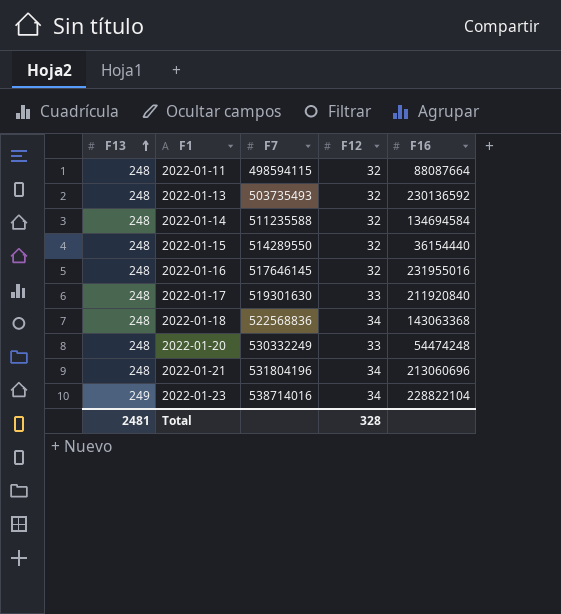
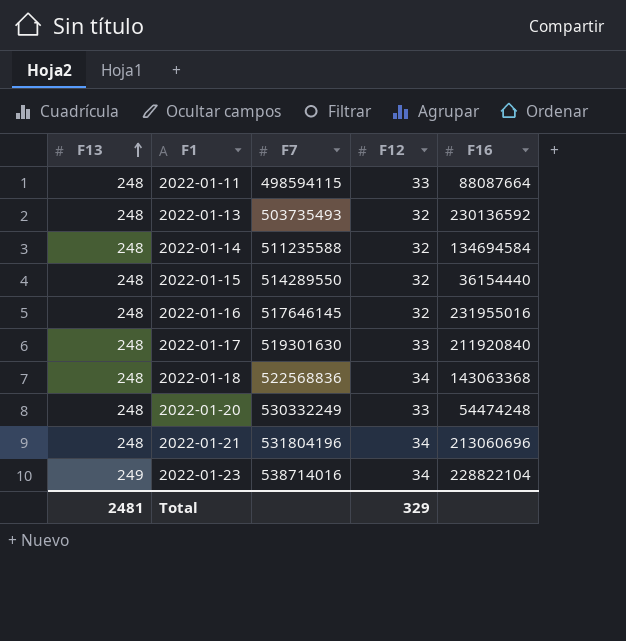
2022-01-11 | F12: 32 -> 33
Total | F12: 328 -> 329

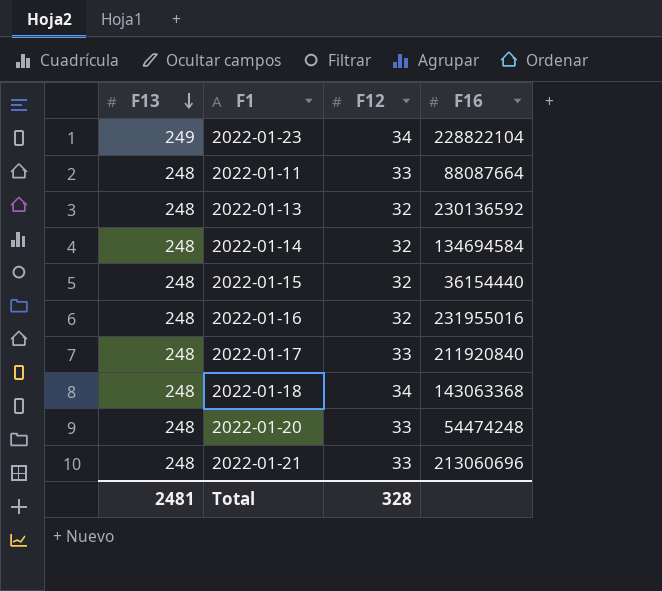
row order: F13 ascending -> F13 descending
column F7 | position: 3 -> none
2022-01-21 | F12: 34 -> 33
Total | F12: 329 -> 328

